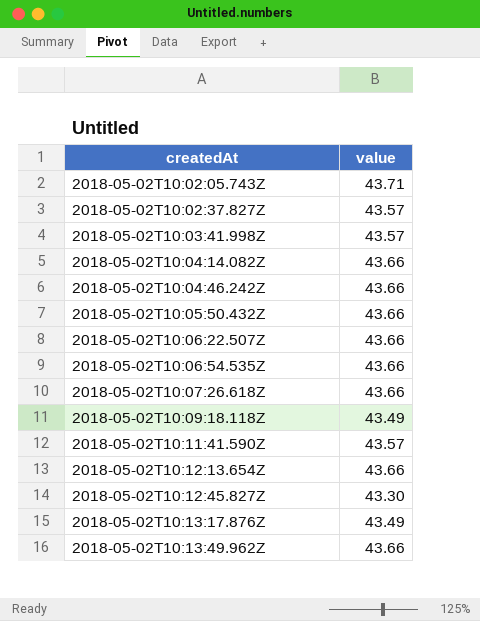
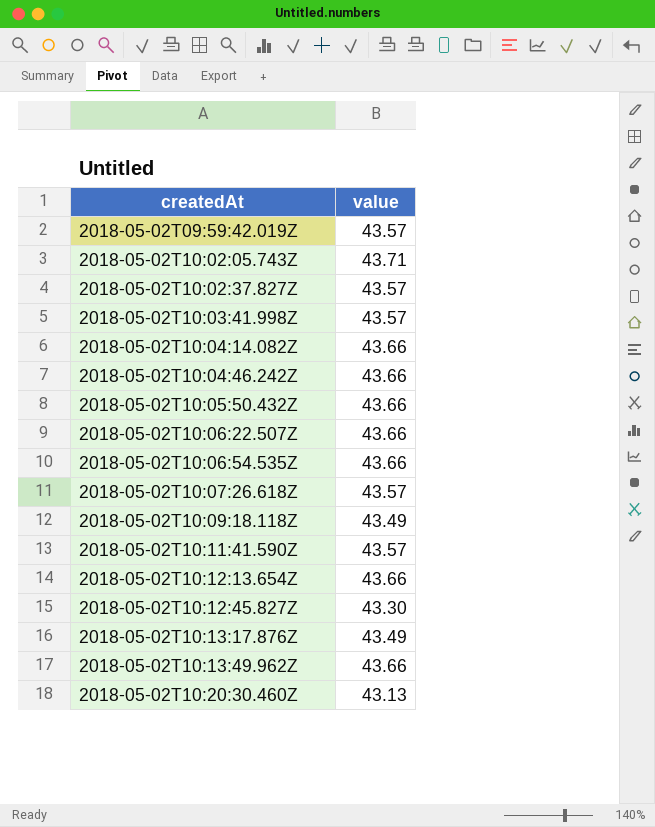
row 2018-05-02T09:59:42.019Z: none -> 43.57
2018-05-02T10:07:26.618Z | value: 43.66 -> 43.57
row 2018-05-02T10:20:30.460Z: none -> 43.13

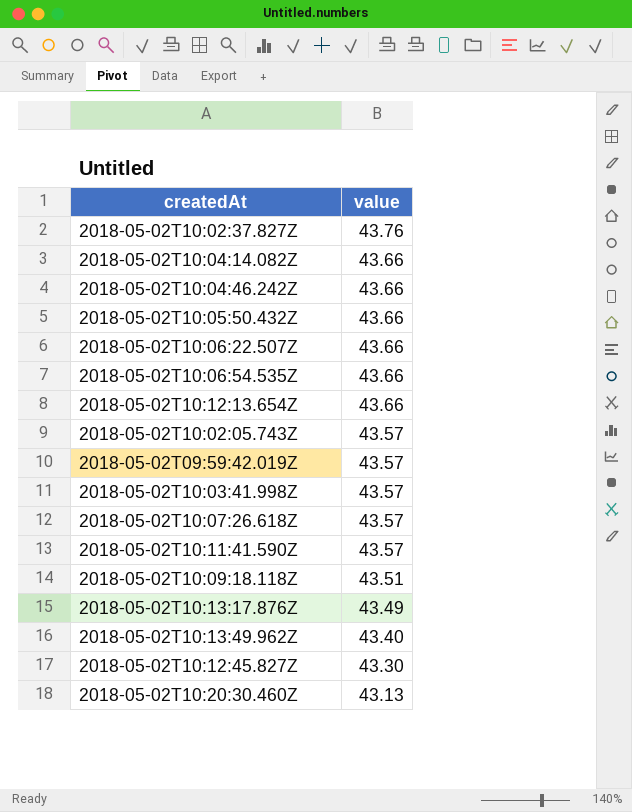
row order: createdAt ascending -> value descending
2018-05-02T10:02:37.827Z | value: 43.57 -> 43.76
2018-05-02T10:02:05.743Z | value: 43.71 -> 43.57
2018-05-02T10:09:18.118Z | value: 43.49 -> 43.51
2018-05-02T10:13:49.962Z | value: 43.66 -> 43.40

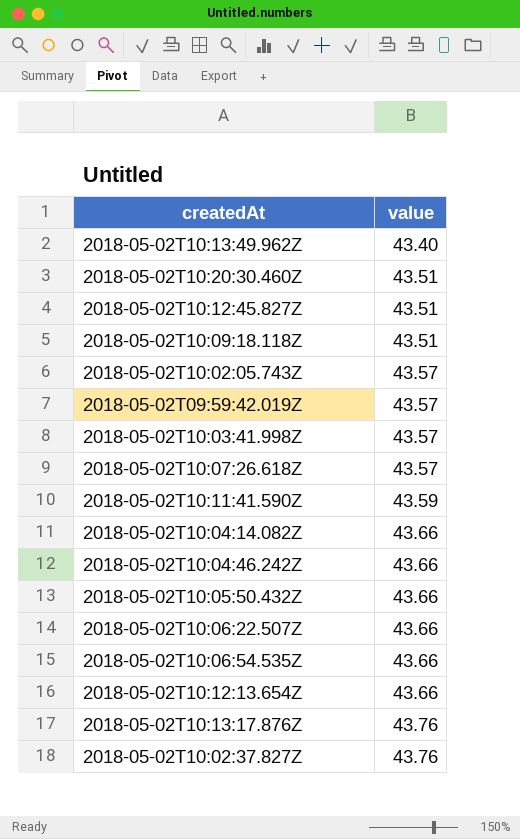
row order: value descending -> value ascending
2018-05-02T10:20:30.460Z | value: 43.13 -> 43.51
2018-05-02T10:12:45.827Z | value: 43.30 -> 43.51
2018-05-02T10:11:41.590Z | value: 43.57 -> 43.59
2018-05-02T10:13:17.876Z | value: 43.49 -> 43.76

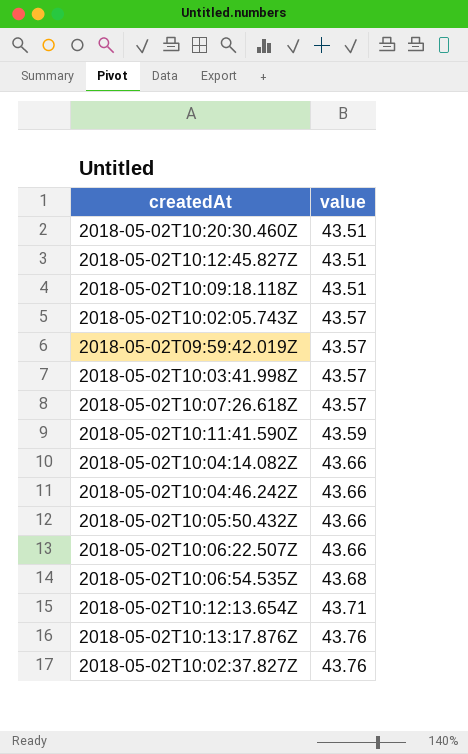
row 2018-05-02T10:13:49.962Z: 43.40 -> none
2018-05-02T10:06:54.535Z | value: 43.66 -> 43.68
2018-05-02T10:12:13.654Z | value: 43.66 -> 43.71

